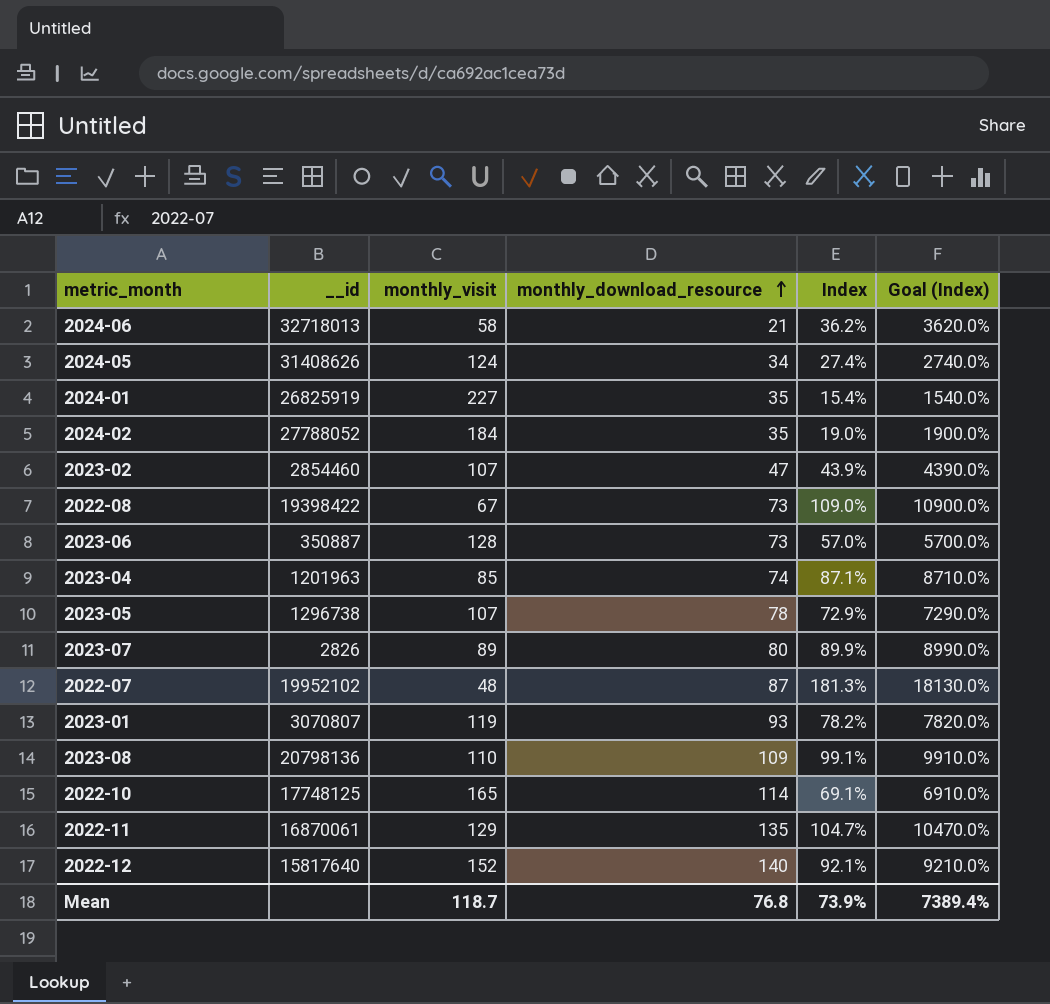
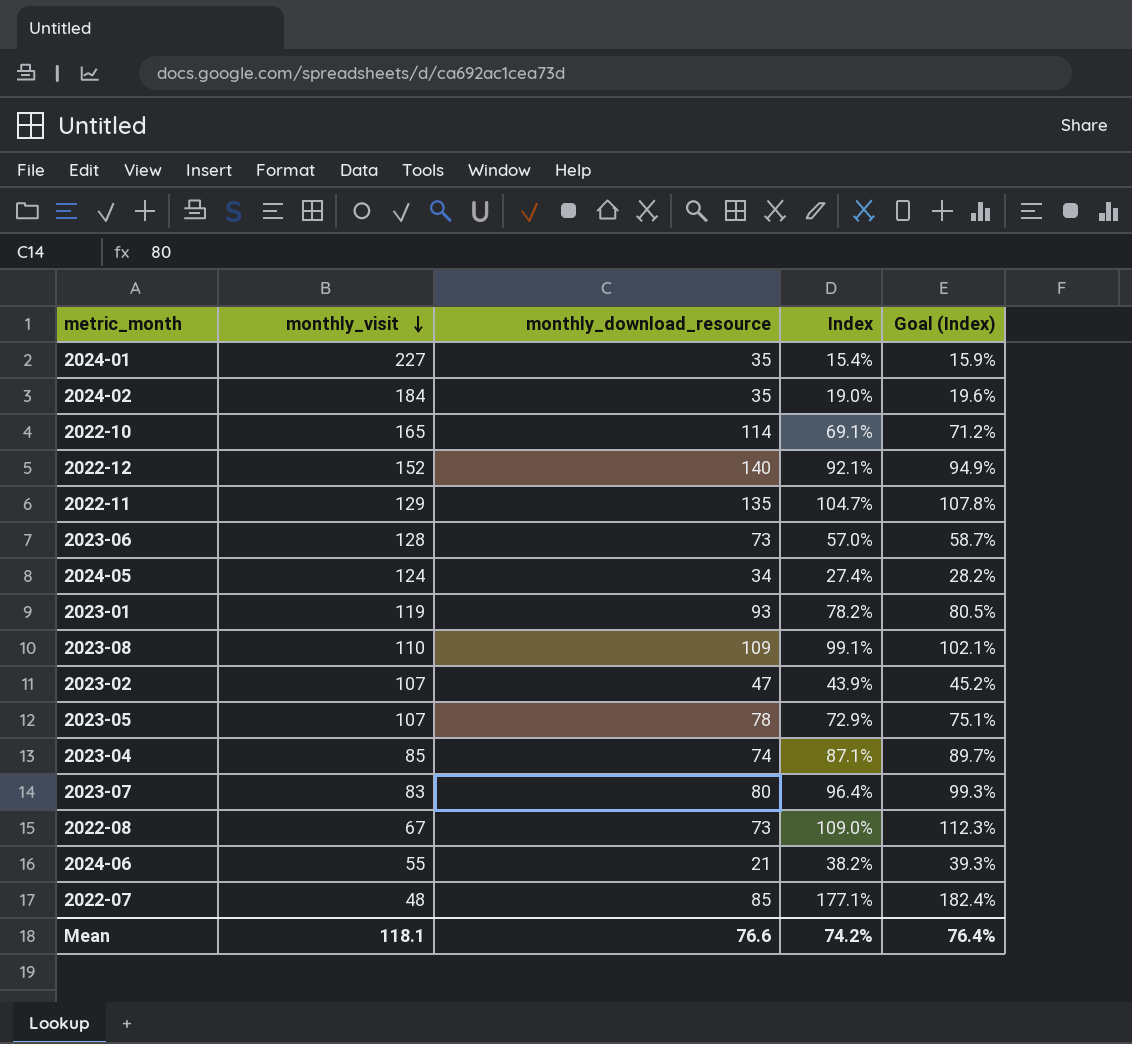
row order: monthly_download_resource ascending -> monthly_visit descending
column __id | position: 2 -> none
column Goal (Index) | formula: [Index] * 100 -> [Index] * 1.03
2023-07 | monthly_visit: 89 -> 83
2023-07 | Index: 89.9% -> 96.4%
2024-06 | monthly_visit: 58 -> 55
2024-06 | Index: 36.2% -> 38.2%
2022-07 | monthly_download_resource: 87 -> 85
2022-07 | Index: 181.3% -> 177.1%
Mean | monthly_visit: 118.7 -> 118.1
Mean | monthly_download_resource: 76.8 -> 76.6
Mean | Index: 73.9% -> 74.2%
Mean | Goal (Index): 7389.4% -> 76.4%

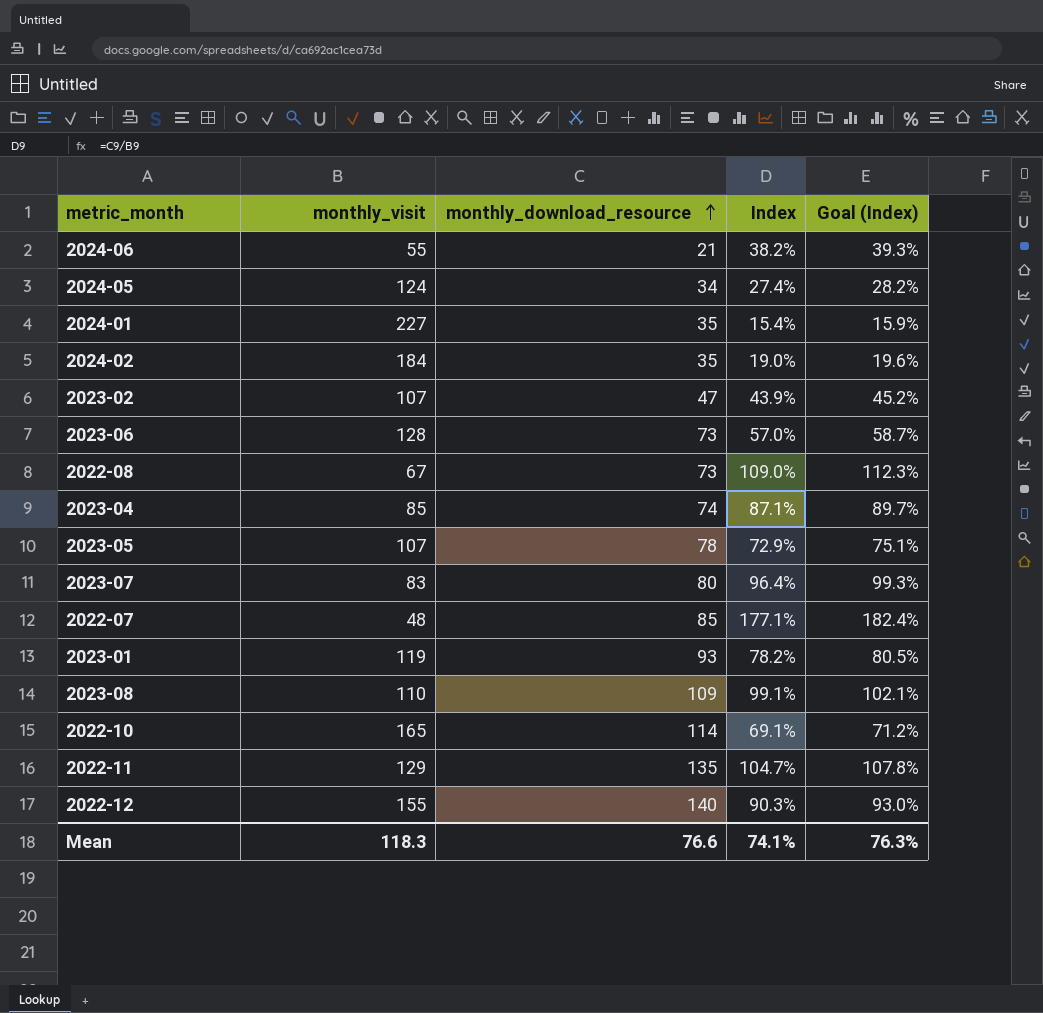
row order: monthly_visit descending -> monthly_download_resource ascending
2022-12 | monthly_visit: 152 -> 155
2022-12 | Index: 92.1% -> 90.3%
2022-12 | Goal (Index): 94.9% -> 93.0%
Mean | monthly_visit: 118.1 -> 118.3
Mean | Index: 74.2% -> 74.1%
Mean | Goal (Index): 76.4% -> 76.3%

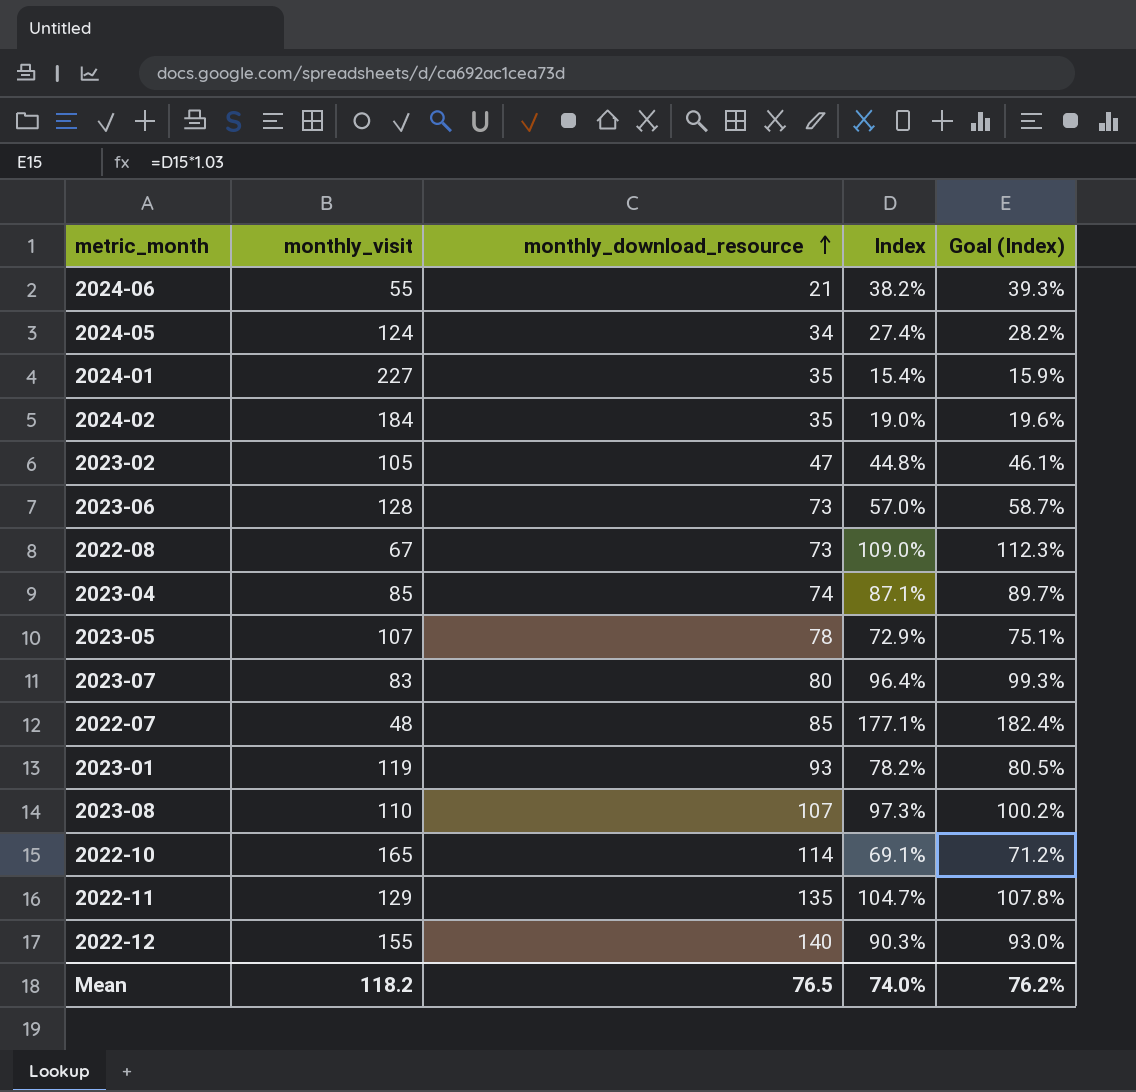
2023-02 | monthly_visit: 107 -> 105
2023-02 | Index: 43.9% -> 44.8%
2023-02 | Goal (Index): 45.2% -> 46.1%
2023-08 | monthly_download_resource: 109 -> 107
2023-08 | Index: 99.1% -> 97.3%
2023-08 | Goal (Index): 102.1% -> 100.2%
Mean | monthly_visit: 118.3 -> 118.2
Mean | monthly_download_resource: 76.6 -> 76.5
Mean | Index: 74.1% -> 74.0%
Mean | Goal (Index): 76.3% -> 76.2%

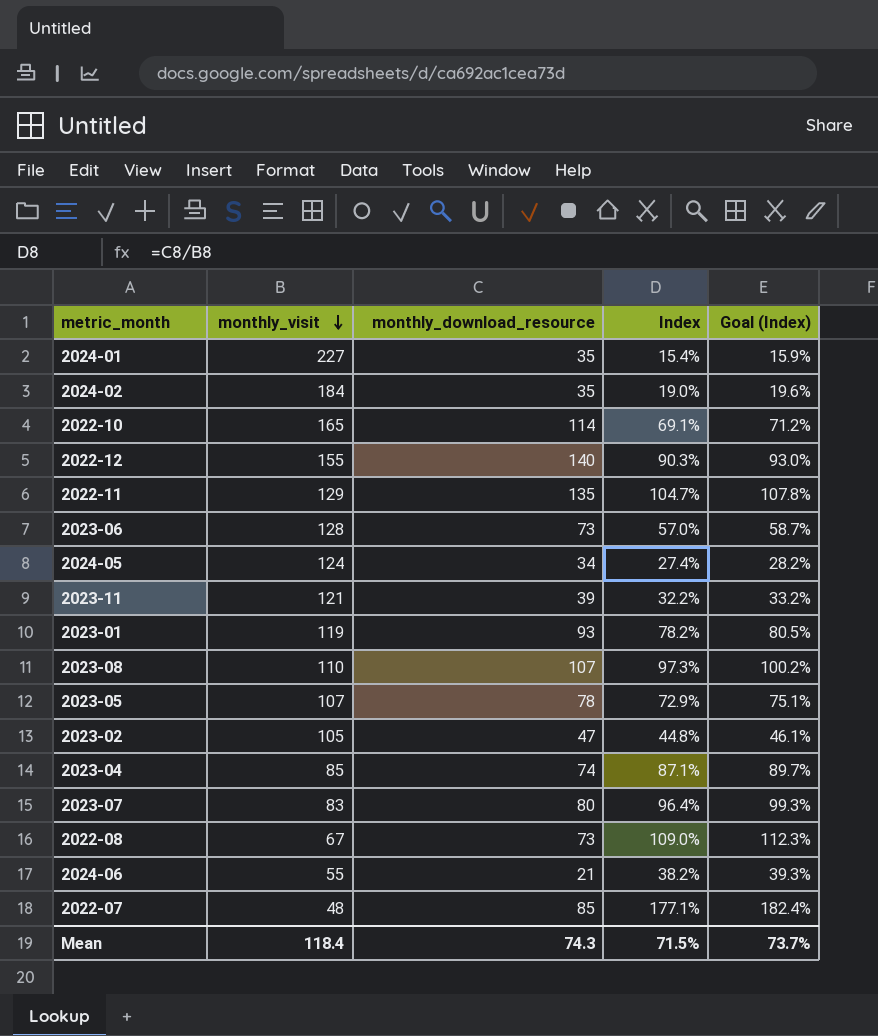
row order: monthly_download_resource ascending -> monthly_visit descending
row 2023-11: none -> 121 | 39 | 32.2% | 33.2%
Mean | monthly_visit: 118.2 -> 118.4
Mean | monthly_download_resource: 76.5 -> 74.3
Mean | Index: 74.0% -> 71.5%
Mean | Goal (Index): 76.2% -> 73.7%

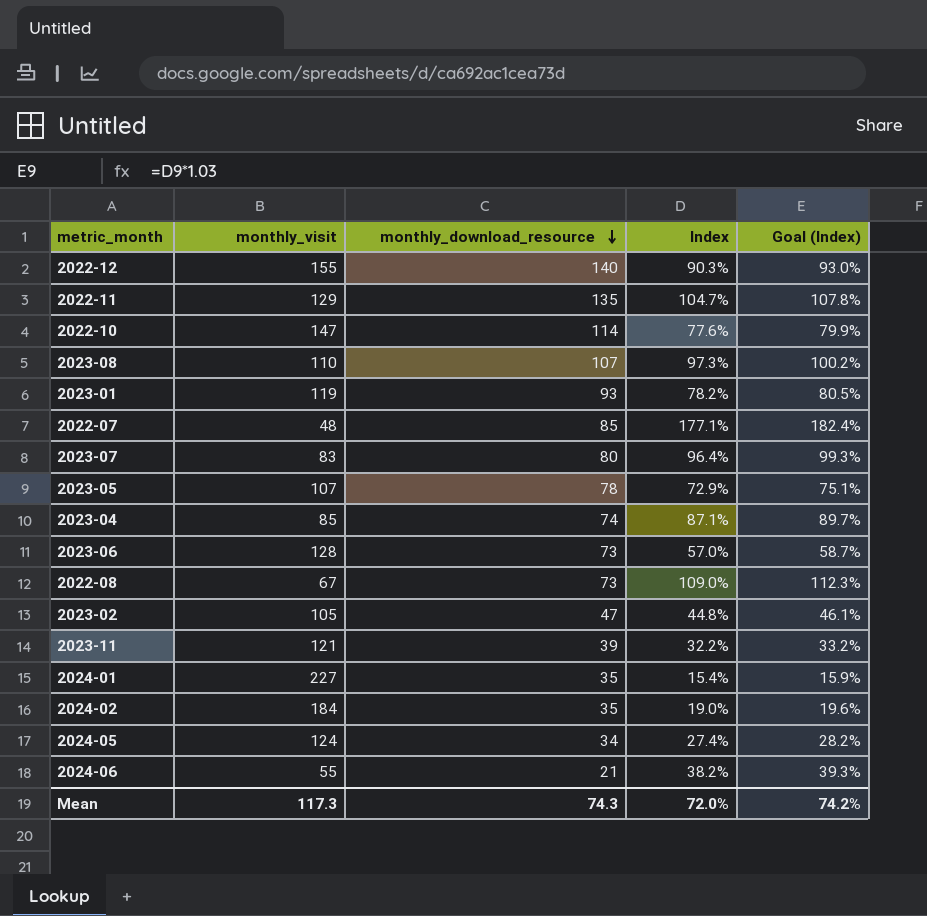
row order: monthly_visit descending -> monthly_download_resource descending
2022-10 | monthly_visit: 165 -> 147
2022-10 | Index: 69.1% -> 77.6%
2022-10 | Goal (Index): 71.2% -> 79.9%
Mean | monthly_visit: 118.4 -> 117.3
Mean | Index: 71.5% -> 72.0%
Mean | Goal (Index): 73.7% -> 74.2%

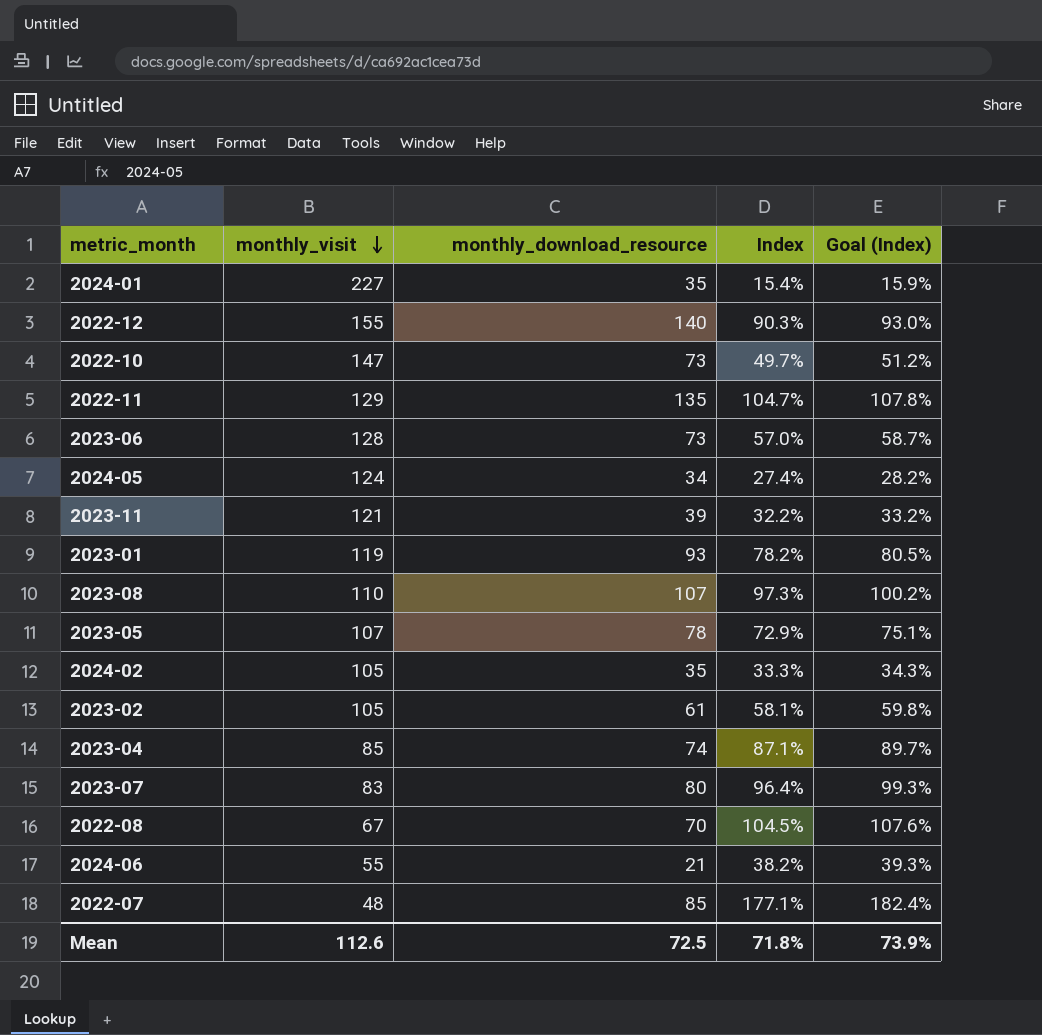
row order: monthly_download_resource descending -> monthly_visit descending
2022-10 | monthly_download_resource: 114 -> 73
2022-10 | Index: 77.6% -> 49.7%
2022-10 | Goal (Index): 79.9% -> 51.2%
2024-02 | monthly_visit: 184 -> 105
2024-02 | Index: 19.0% -> 33.3%
2024-02 | Goal (Index): 19.6% -> 34.3%
2023-02 | monthly_download_resource: 47 -> 61
2023-02 | Index: 44.8% -> 58.1%
2023-02 | Goal (Index): 46.1% -> 59.8%
2022-08 | monthly_download_resource: 73 -> 70
2022-08 | Index: 109.0% -> 104.5%
2022-08 | Goal (Index): 112.3% -> 107.6%
Mean | monthly_visit: 117.3 -> 112.6
Mean | monthly_download_resource: 74.3 -> 72.5
Mean | Index: 72.0% -> 71.8%
Mean | Goal (Index): 74.2% -> 73.9%

